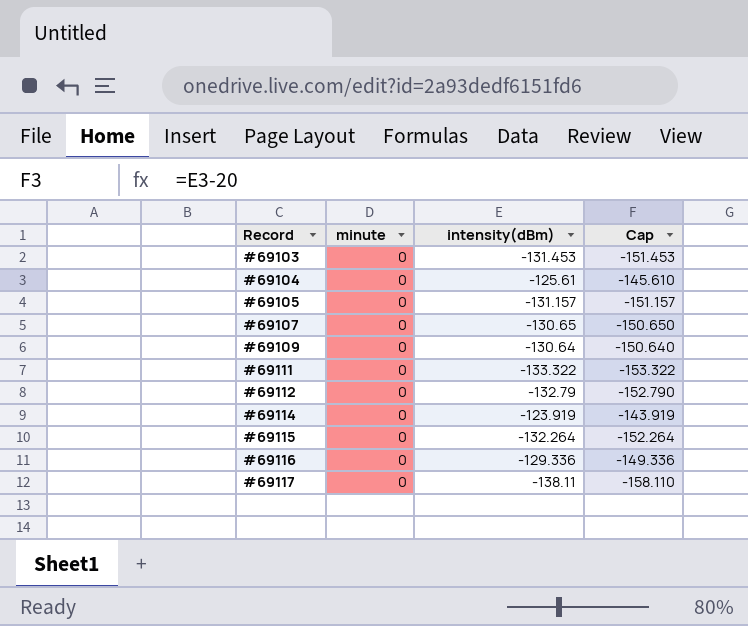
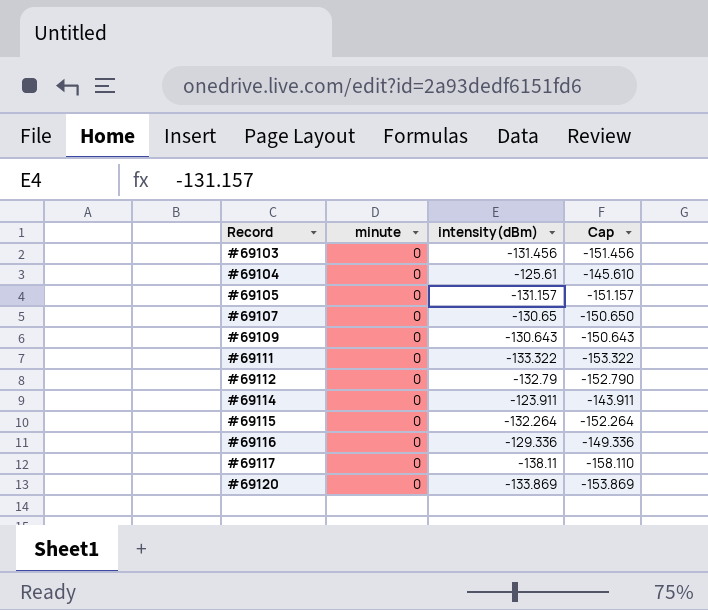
#69103 | intensity(dBm): -131.453 -> -131.456
#69103 | Cap: -151.453 -> -151.456
#69109 | intensity(dBm): -130.64 -> -130.643
#69109 | Cap: -150.640 -> -150.643
#69114 | intensity(dBm): -123.919 -> -123.911
#69114 | Cap: -143.919 -> -143.911
row #69120: none -> 0 | -133.869 | -153.869

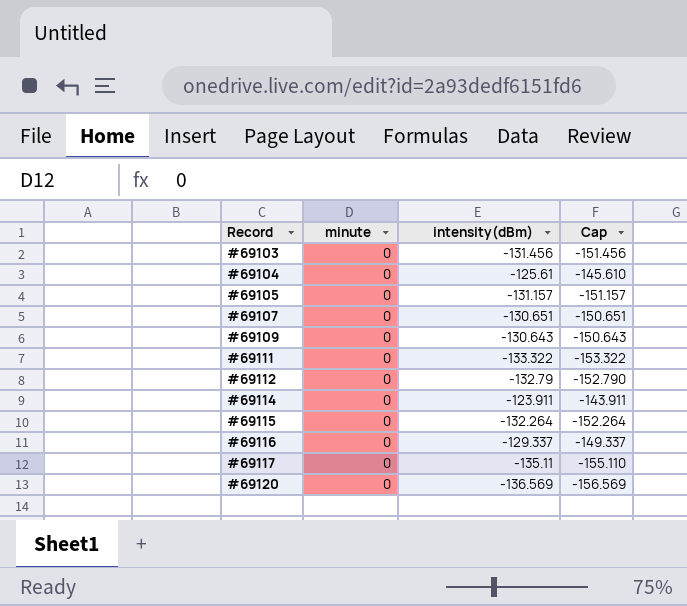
#69107 | intensity(dBm): -130.65 -> -130.651
#69107 | Cap: -150.650 -> -150.651
#69116 | intensity(dBm): -129.336 -> -129.337
#69116 | Cap: -149.336 -> -149.337
#69117 | intensity(dBm): -138.11 -> -135.11
#69117 | Cap: -158.110 -> -155.110
#69120 | intensity(dBm): -133.869 -> -136.569
#69120 | Cap: -153.869 -> -156.569

